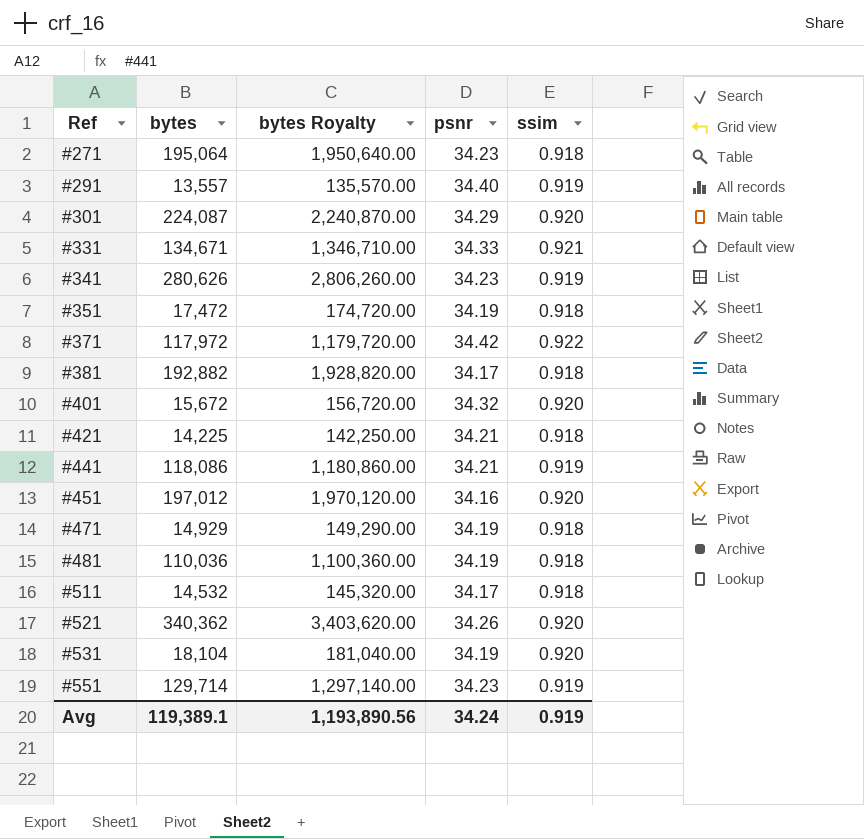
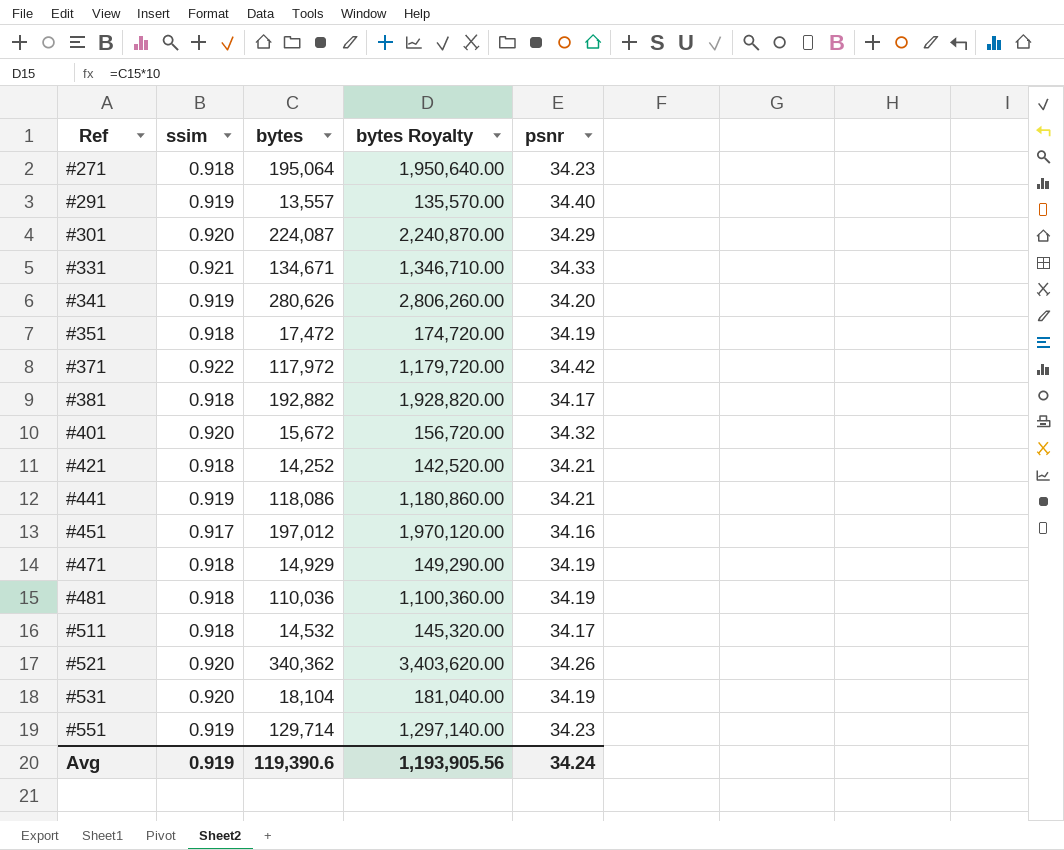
column ssim | position: 5 -> 2
#341 | psnr: 34.23 -> 34.20
#421 | bytes: 14,225 -> 14,252
#421 | bytes Royalty: 142,250.00 -> 142,520.00
#451 | ssim: 0.920 -> 0.917
Avg | bytes: 119,389.1 -> 119,390.6
Avg | bytes Royalty: 1,193,890.56 -> 1,193,905.56

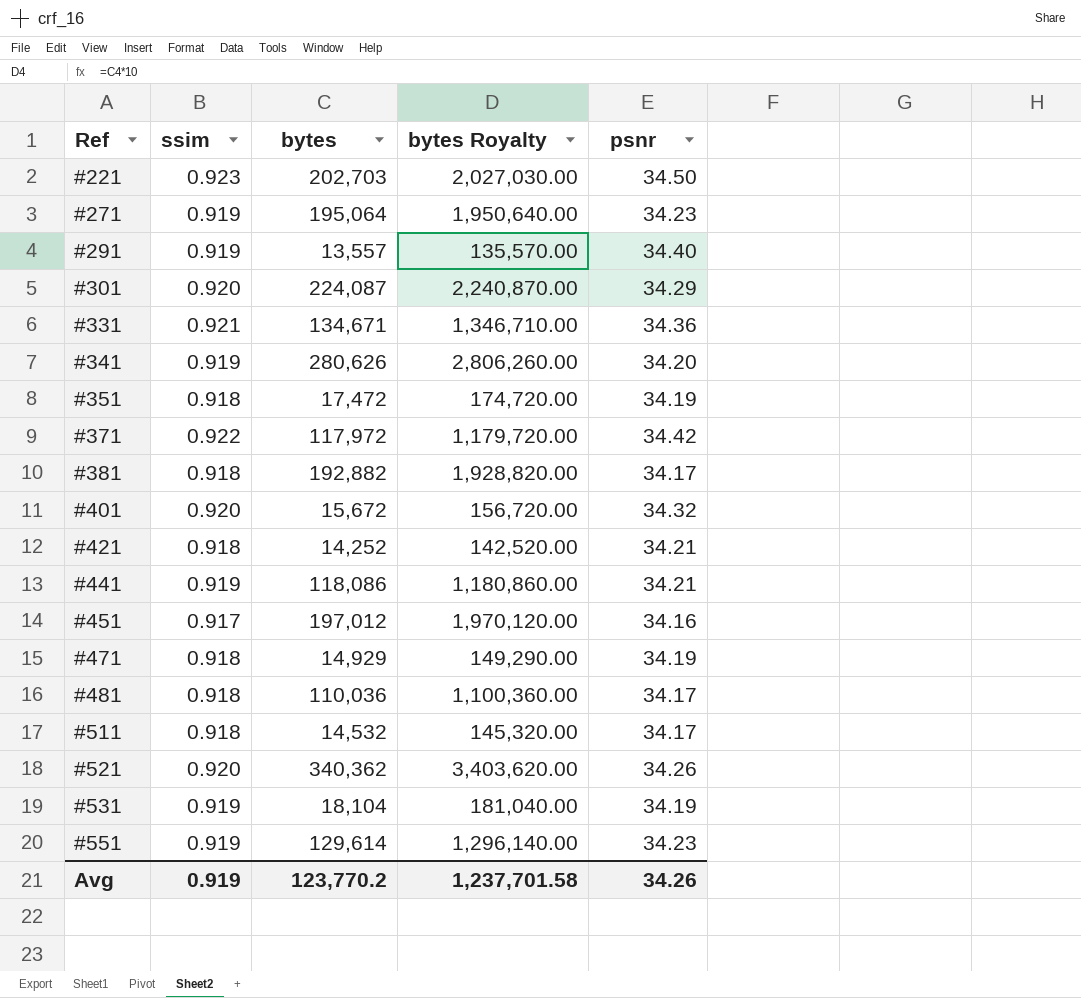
row #221: none -> 0.923 | 202,703 | 2,027,030.00 | 34.50
#271 | ssim: 0.918 -> 0.919
#331 | psnr: 34.33 -> 34.36
#481 | psnr: 34.19 -> 34.17
#531 | ssim: 0.920 -> 0.919
#551 | bytes: 129,714 -> 129,614
#551 | bytes Royalty: 1,297,140.00 -> 1,296,140.00
Avg | bytes: 119,390.6 -> 123,770.2
Avg | bytes Royalty: 1,193,905.56 -> 1,237,701.58
Avg | psnr: 34.24 -> 34.26

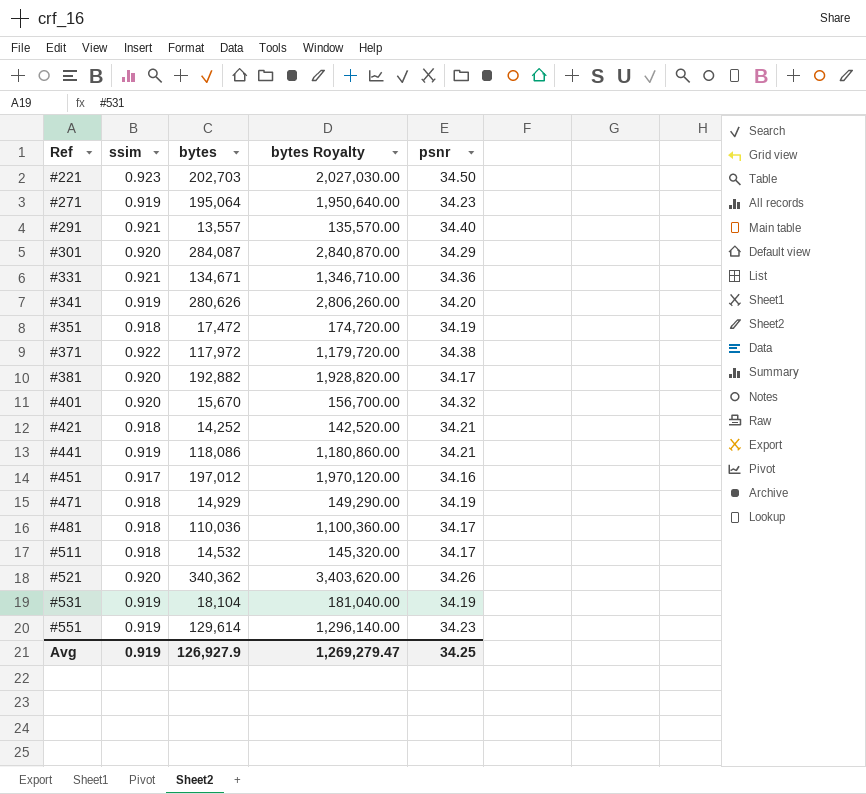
#291 | ssim: 0.919 -> 0.921
#301 | bytes: 224,087 -> 284,087
#301 | bytes Royalty: 2,240,870.00 -> 2,840,870.00
#371 | psnr: 34.42 -> 34.38
#381 | ssim: 0.918 -> 0.920
#401 | bytes: 15,672 -> 15,670
#401 | bytes Royalty: 156,720.00 -> 156,700.00
Avg | bytes: 123,770.2 -> 126,927.9
Avg | bytes Royalty: 1,237,701.58 -> 1,269,279.47
Avg | psnr: 34.26 -> 34.25

